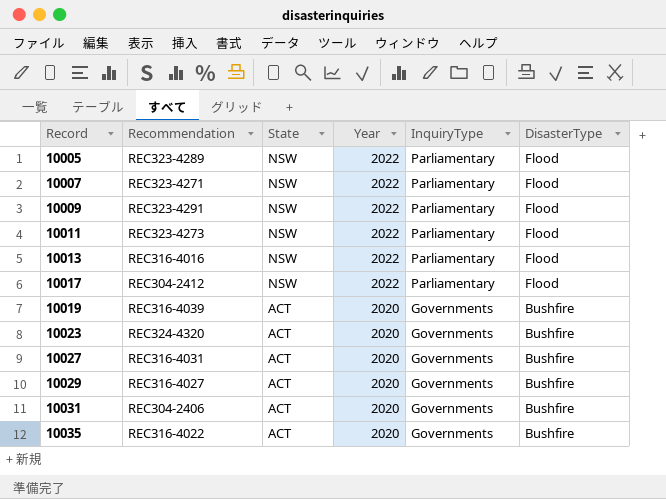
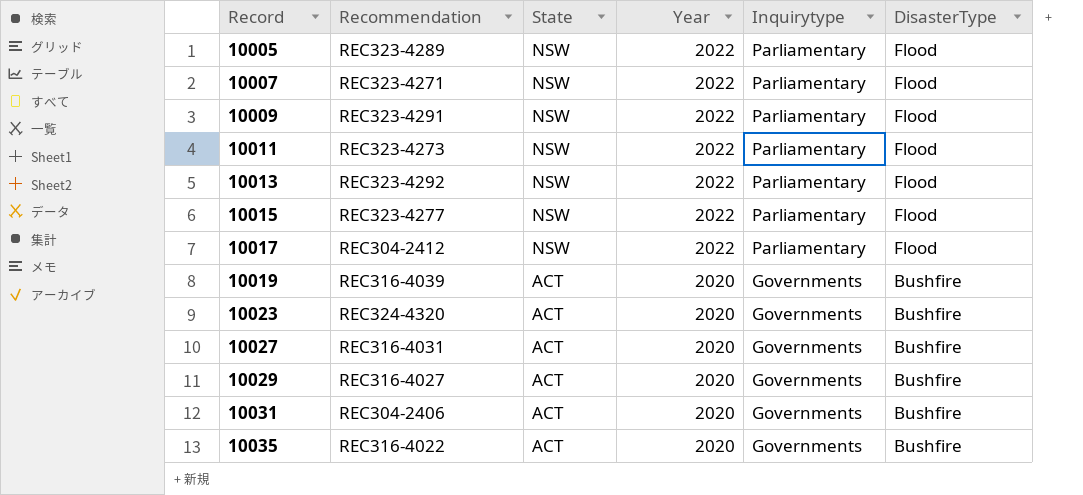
column name: InquiryType -> Inquirytype
10013 | Recommendation: REC316-4016 -> REC323-4292
row 10015: none -> REC323-4277 | NSW | 2022 | Parliamentary | Flood

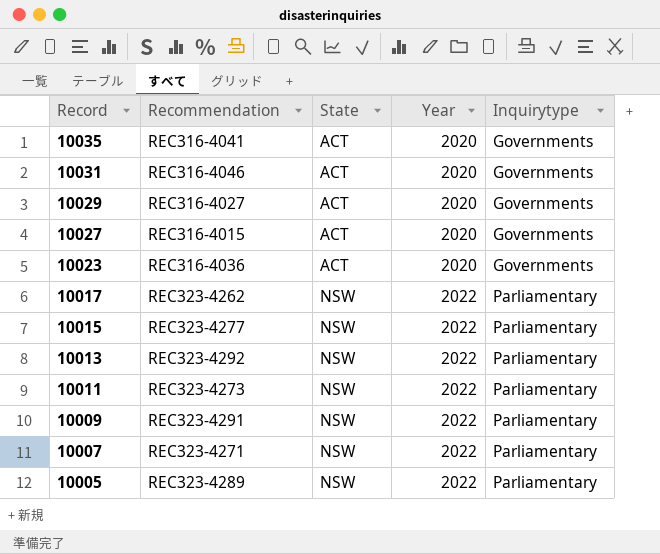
row order: Record ascending -> Record descending
column DisasterType | position: 6 -> none
row 10019: REC316-4039 | ACT | 2020 | Governments | Bushfire -> none
10035 | Recommendation: REC316-4022 -> REC316-4041
10031 | Recommendation: REC304-2406 -> REC316-4046
10027 | Recommendation: REC316-4031 -> REC316-4015
10023 | Recommendation: REC324-4320 -> REC316-4036
10017 | Recommendation: REC304-2412 -> REC323-4262

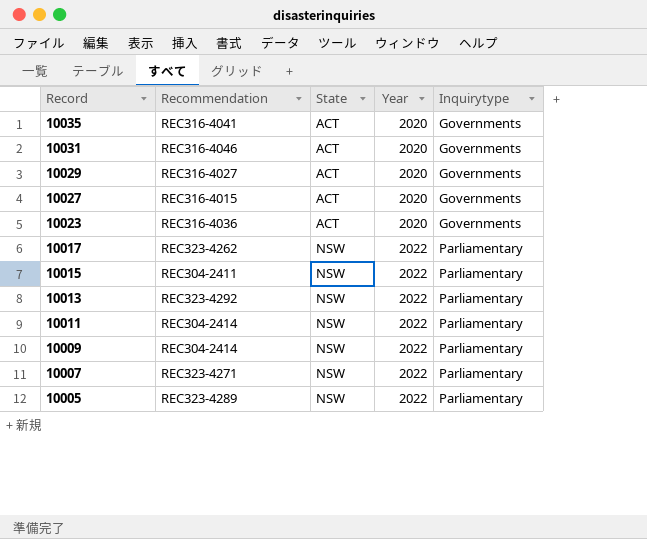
10015 | Recommendation: REC323-4277 -> REC304-2411
10011 | Recommendation: REC323-4273 -> REC304-2414
10009 | Recommendation: REC323-4291 -> REC304-2414

